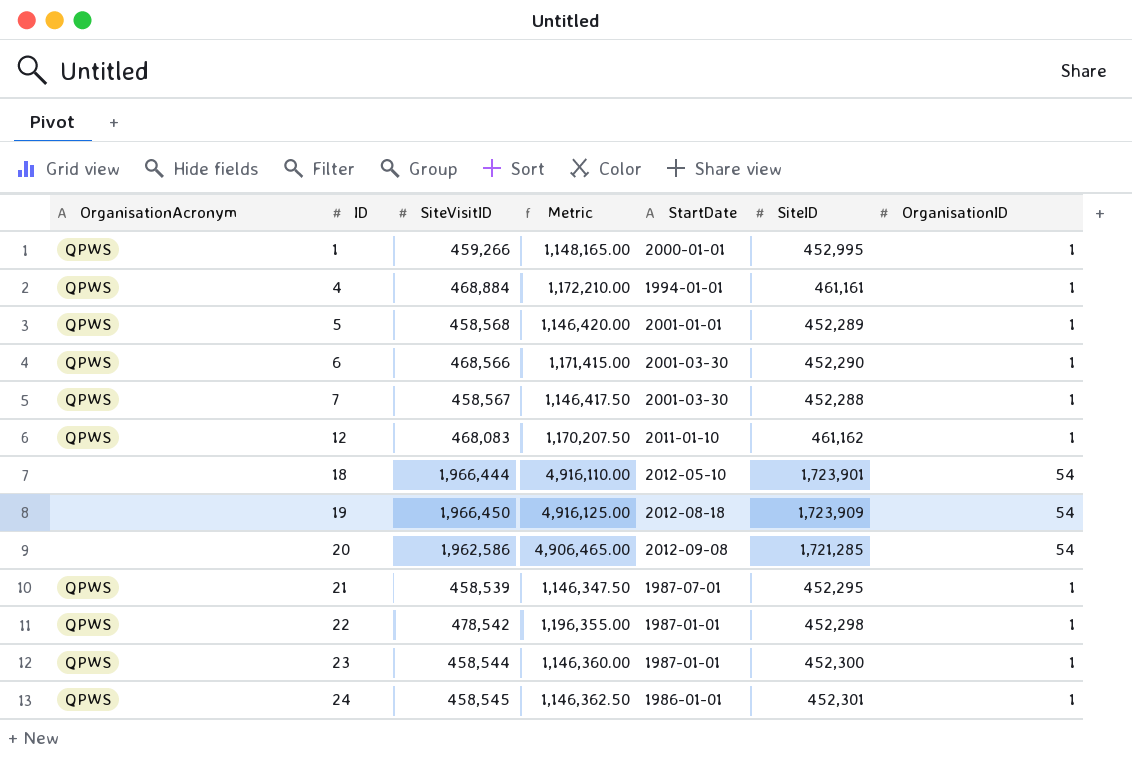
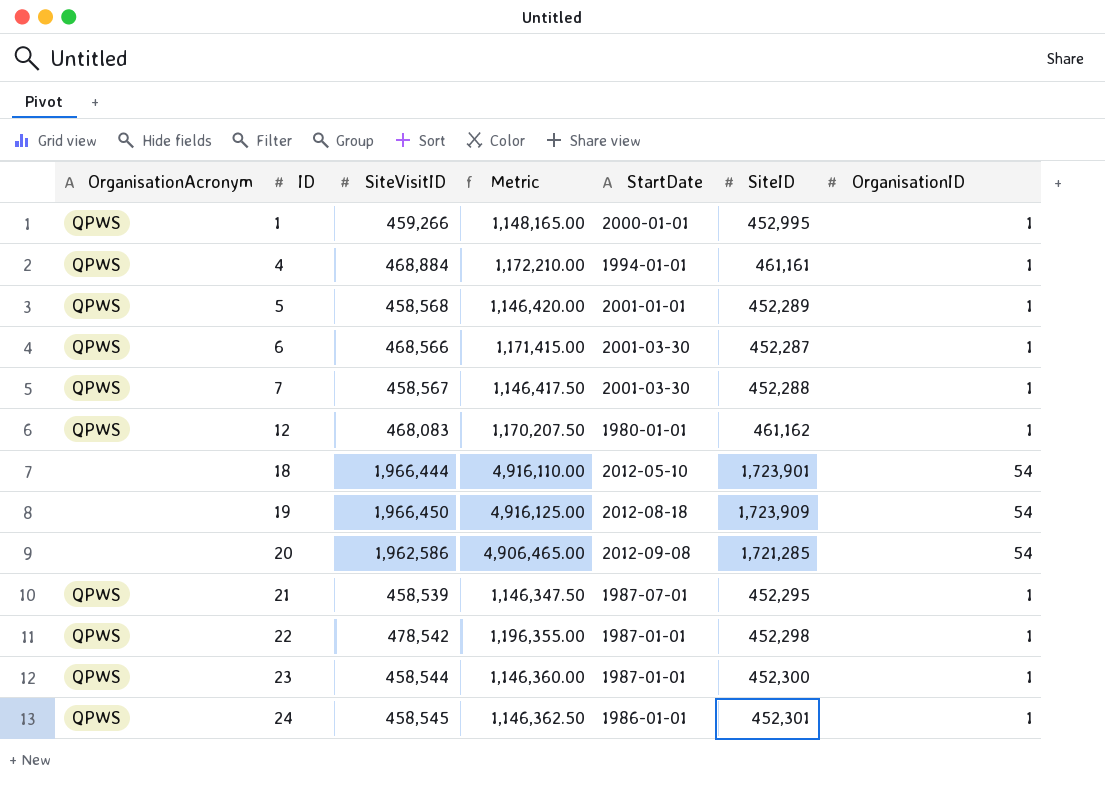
6 | SiteID: 452,290 -> 452,287
12 | StartDate: 2011-01-10 -> 1980-01-01

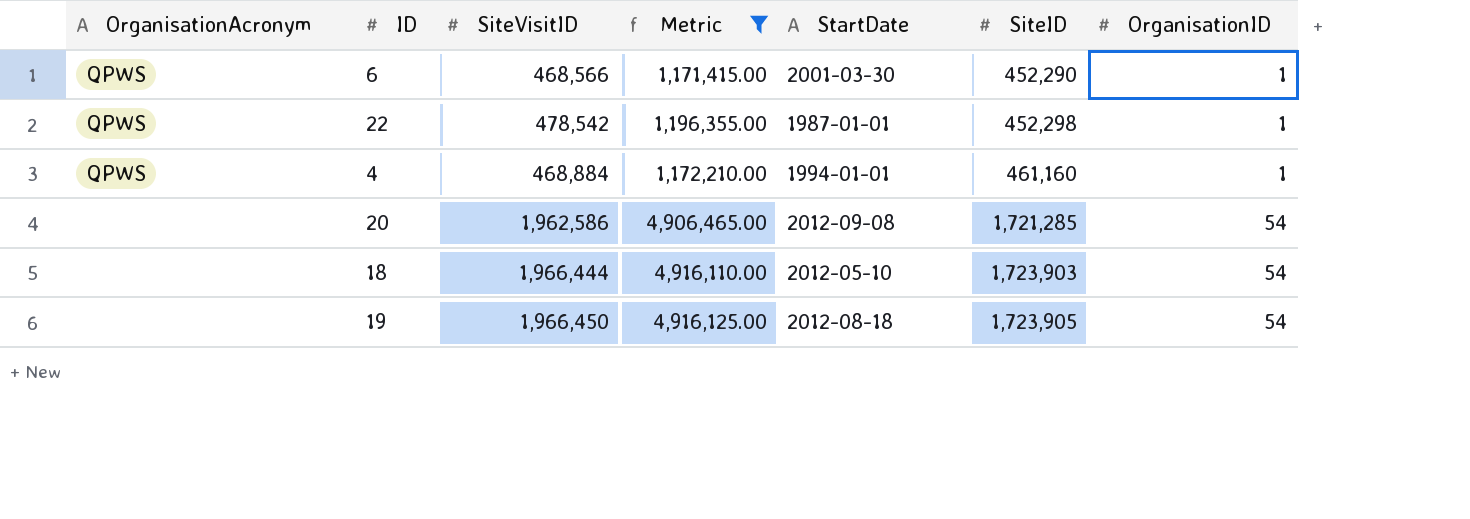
filter: none -> Metric >= 1,171,415.00
row order: ID ascending -> SiteID ascending
6 | SiteID: 452,287 -> 452,290
4 | SiteID: 461,161 -> 461,160
18 | SiteID: 1,723,901 -> 1,723,903
19 | SiteID: 1,723,909 -> 1,723,905

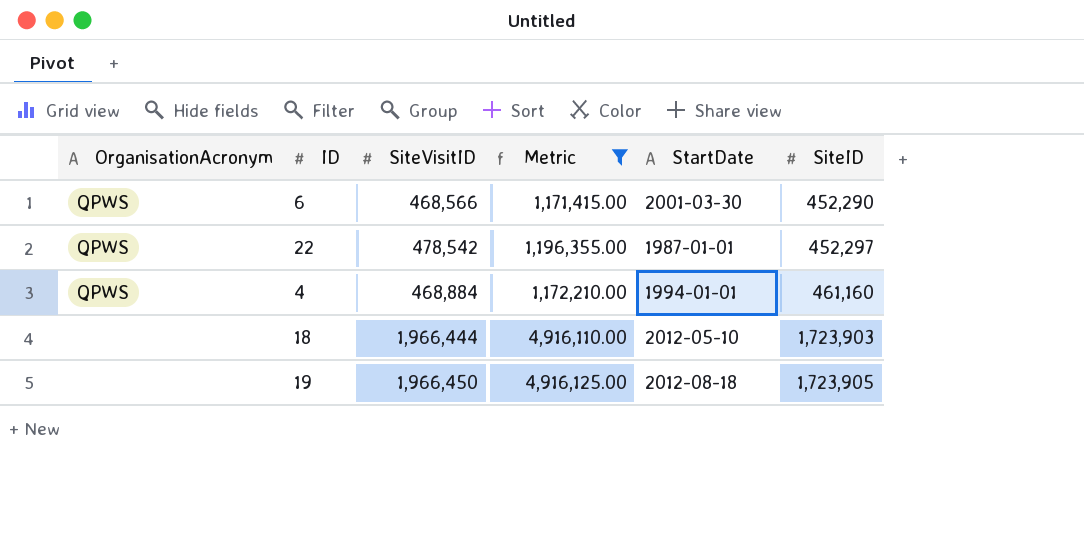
column OrganisationID | position: 7 -> none
row 20: none | 1,962,586 | 4,906,465.00 | 2012-09-08 | 1,721,285 | 54 -> none
22 | SiteID: 452,298 -> 452,297

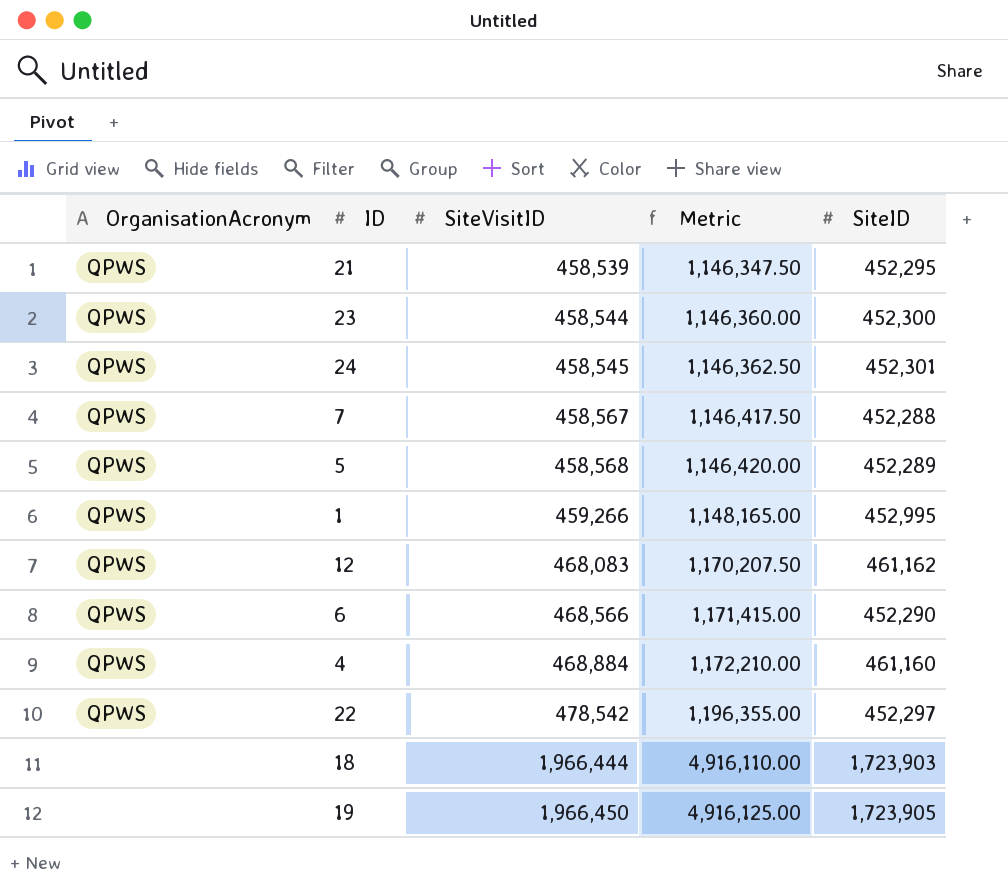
filter: Metric >= 1,171,415.00 -> none
row order: SiteID ascending -> SiteVisitID ascending
column StartDate | position: 5 -> none

